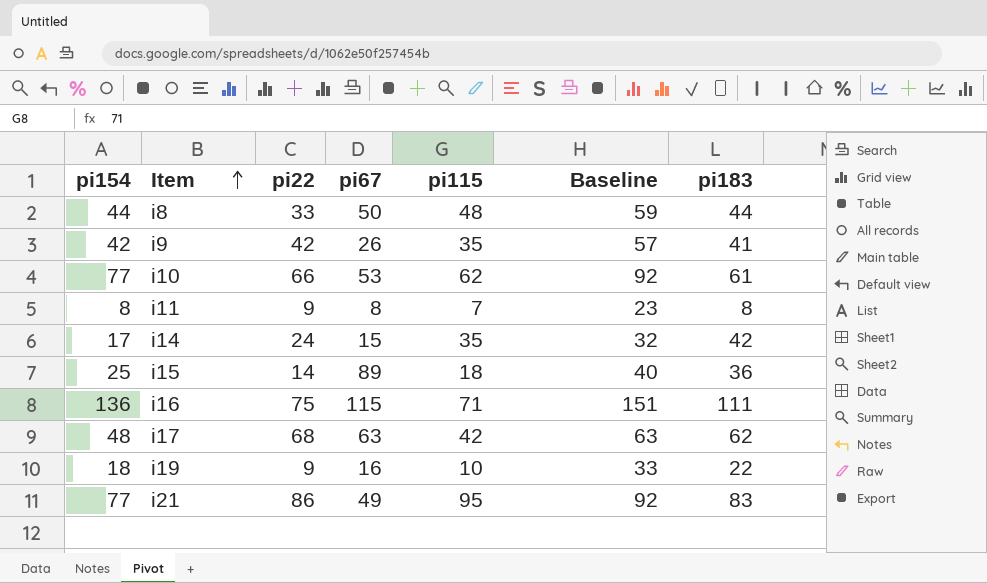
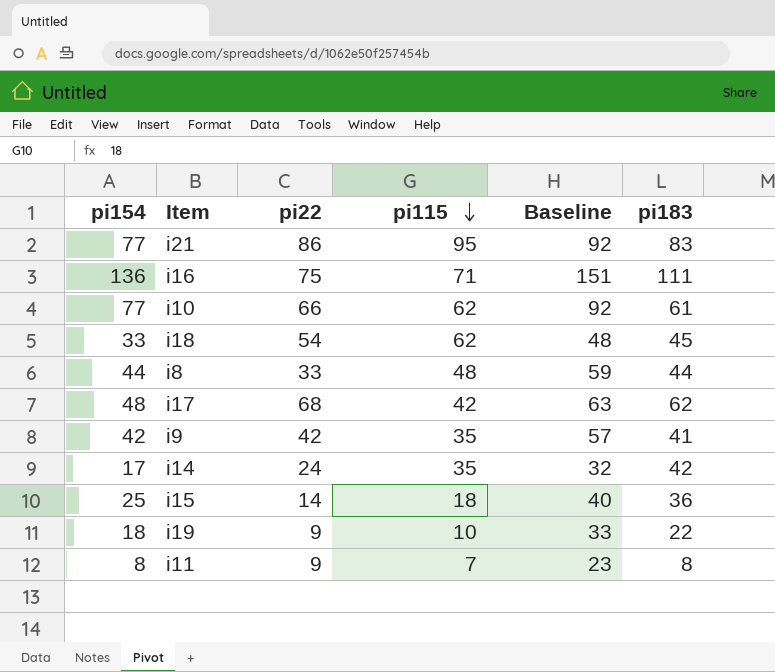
row order: Item ascending -> pi115 descending
column pi67 | position: 4 -> none
row i18: none -> 33 | 54 | 62 | 48 | 45

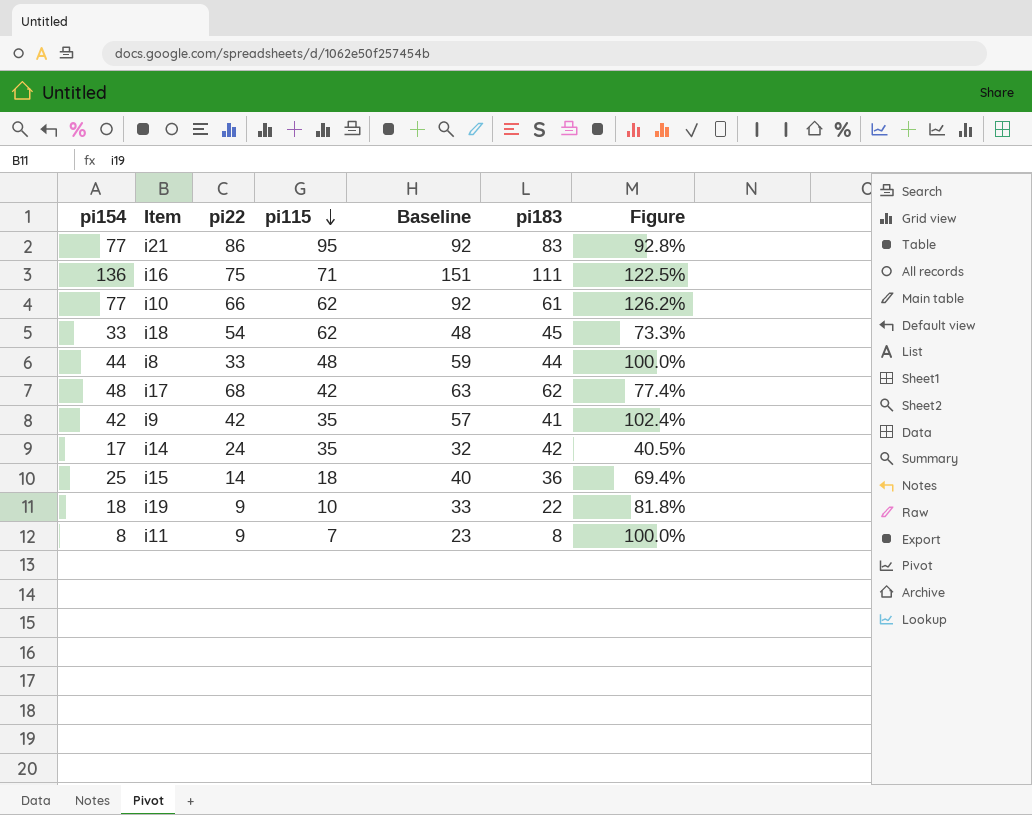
column Figure | formula: none -> [pi154] / [pi183]

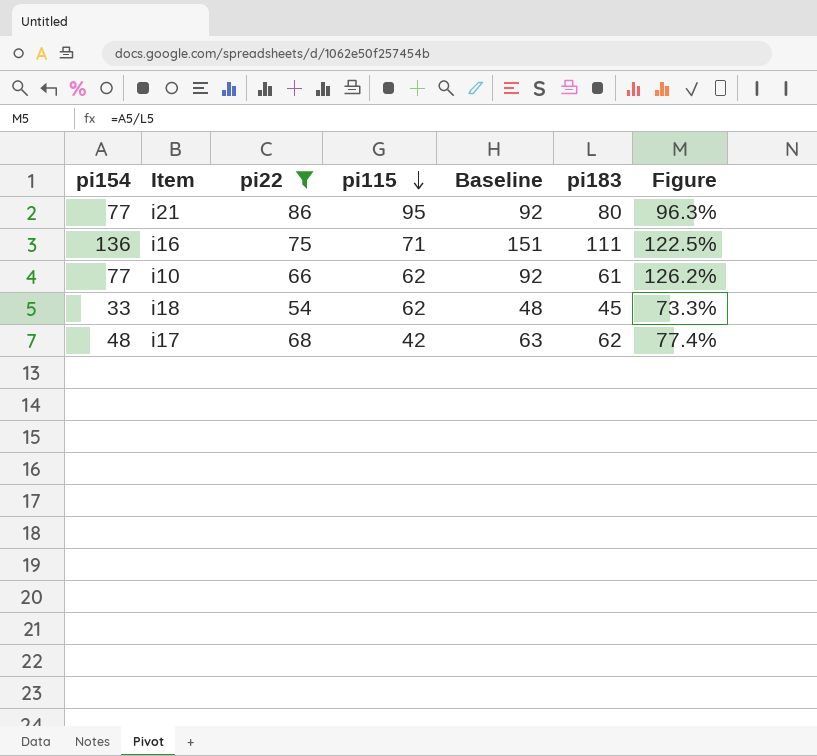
filter: none -> pi22 >= 54
i21 | pi183: 83 -> 80
i21 | Figure: 92.8% -> 96.3%

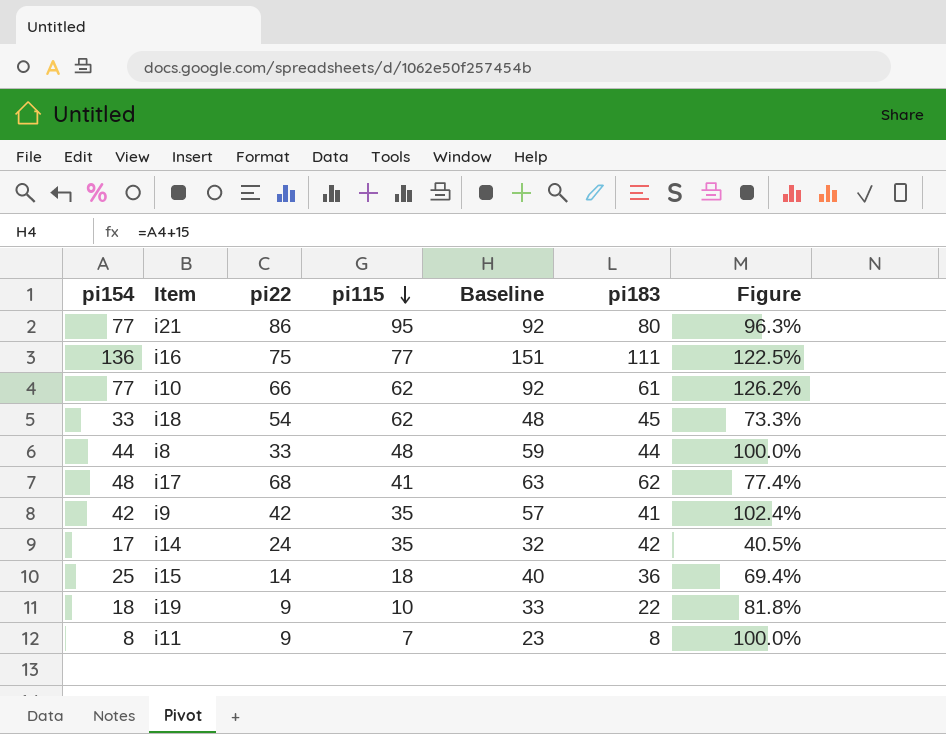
filter: pi22 >= 54 -> none
i16 | pi115: 71 -> 77
i17 | pi115: 42 -> 41

